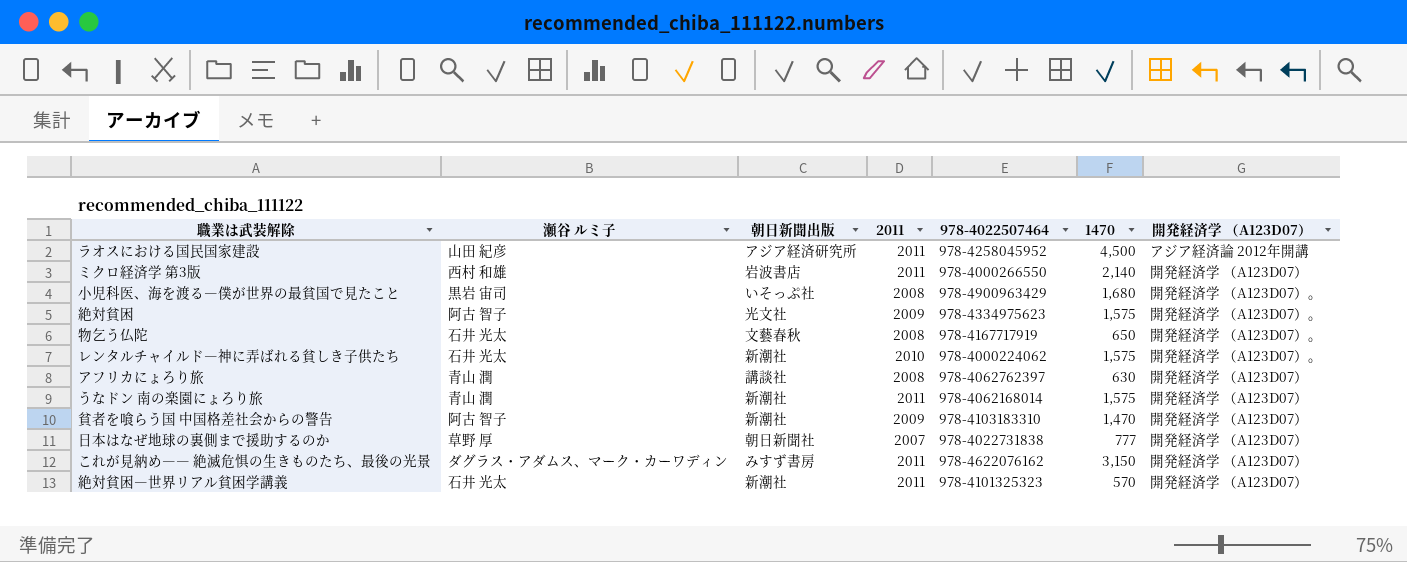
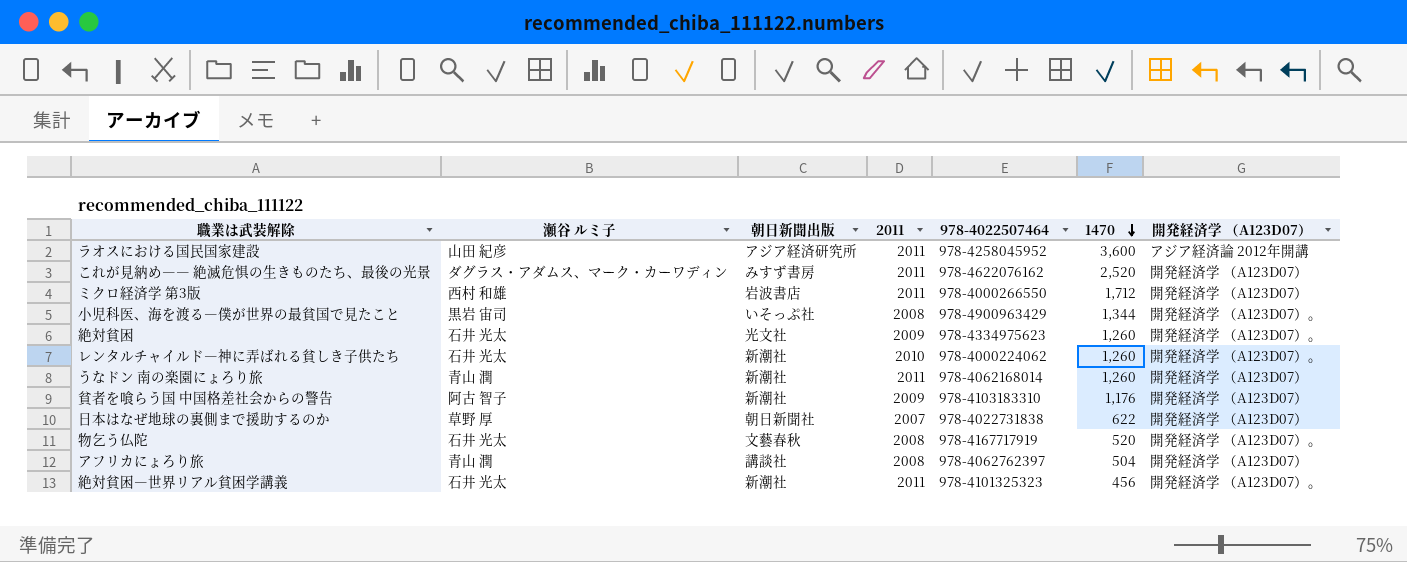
row order: none -> 1470 descending
ラオスにおける国民国家建設 | 1470: 4,500 -> 3,600
これが見納め―― 絶滅危惧の生きものたち、最後の光景 | 1470: 3,150 -> 2,520
ミクロ経済学 第3版 | 1470: 2,140 -> 1,712
小児科医、海を渡る―僕が世界の最貧国で見たこと | 1470: 1,680 -> 1,344
絶対貧困 | 瀬谷 ルミ子: 阿古 智子 -> 石井 光太
絶対貧困 | 1470: 1,575 -> 1,260
レンタルチャイルド―神に弄ばれる貧しき子供たち | 1470: 1,575 -> 1,260
うなドン 南の楽園にょろり旅 | 1470: 1,575 -> 1,260
貧者を喰らう国 中国格差社会からの警告 | 1470: 1,470 -> 1,176
日本はなぜ地球の裏側まで援助するのか | 1470: 777 -> 622
物乞う仏陀 | 1470: 650 -> 520
アフリカにょろり旅 | 1470: 630 -> 504
絶対貧困―世界リアル貧困学講義 | 1470: 570 -> 456
絶対貧困―世界リアル貧困学講義 | 開発経済学 （A123D07）: 開発経済学 （A123D07） -> 開発経済学 （A123D07）。

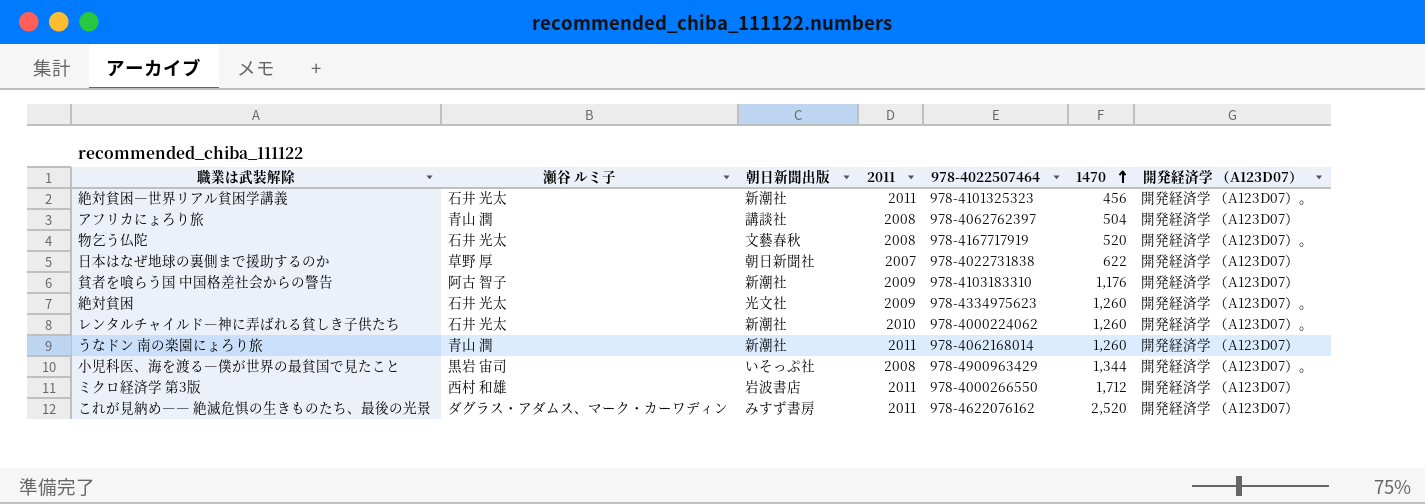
row order: 1470 descending -> 1470 ascending
row ラオスにおける国民国家建設: 山田 紀彦 | アジア経済研究所 | 2011 | 978-4258045952 | 3,600 | アジア経済論 2012年開講 -> none

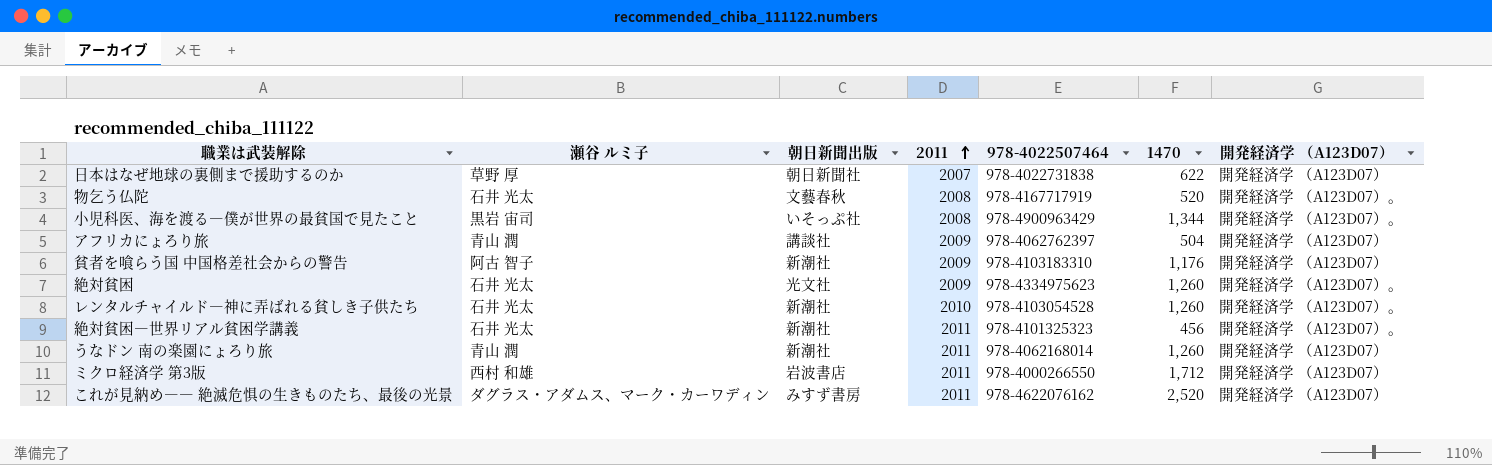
row order: 1470 ascending -> 2011 ascending
アフリカにょろり旅 | 2011: 2008 -> 2009
レンタルチャイルド―神に弄ばれる貧しき子供たち | 978-4022507464: 978-4000224062 -> 978-4103054528

